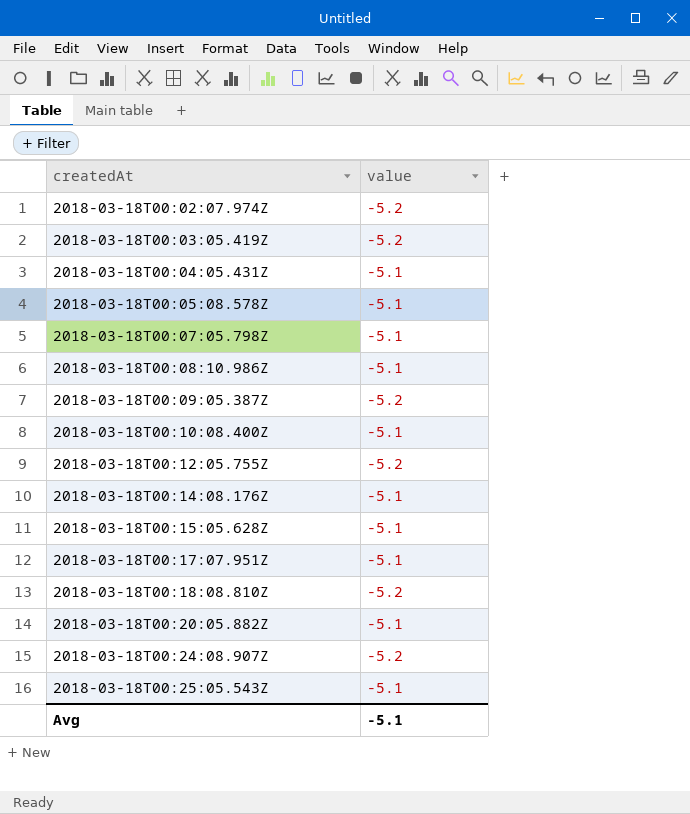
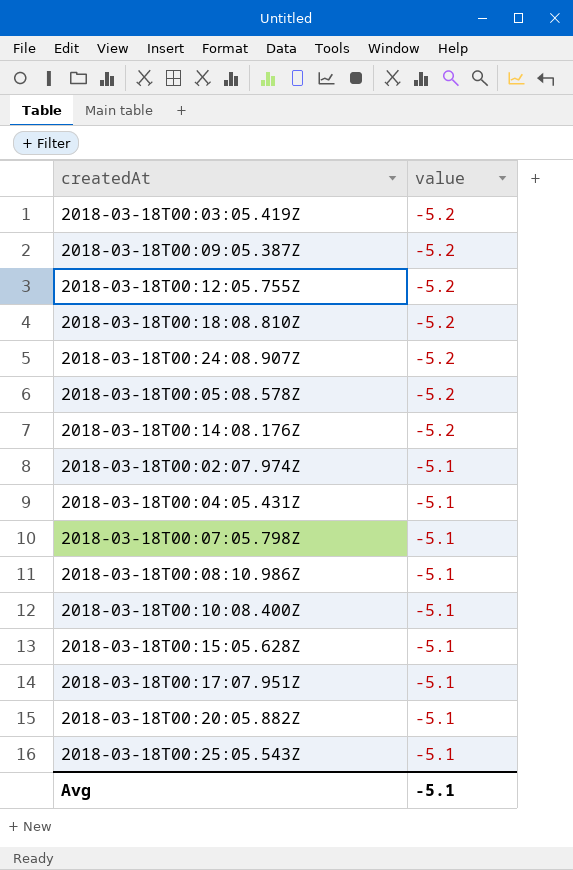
row order: createdAt ascending -> value ascending
2018-03-18T00:05:08.578Z | value: -5.1 -> -5.2
2018-03-18T00:14:08.176Z | value: -5.1 -> -5.2
2018-03-18T00:02:07.974Z | value: -5.2 -> -5.1

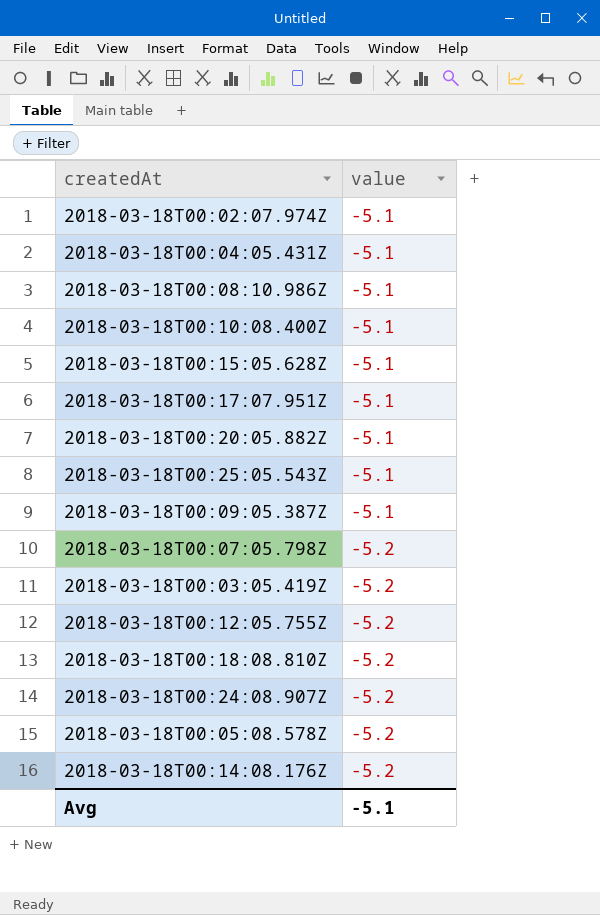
row order: value ascending -> value descending
2018-03-18T00:09:05.387Z | value: -5.2 -> -5.1
2018-03-18T00:07:05.798Z | value: -5.1 -> -5.2

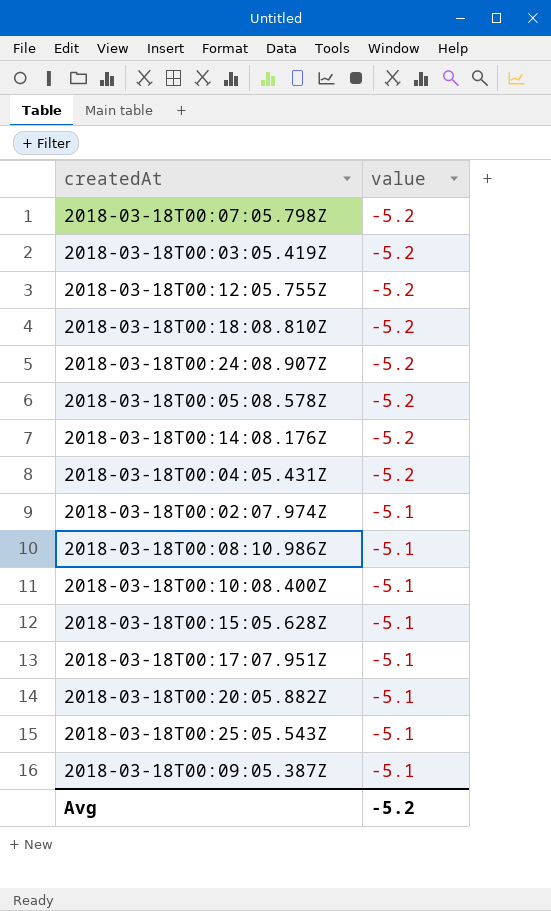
row order: value descending -> value ascending
2018-03-18T00:04:05.431Z | value: -5.1 -> -5.2
Avg | value: -5.1 -> -5.2

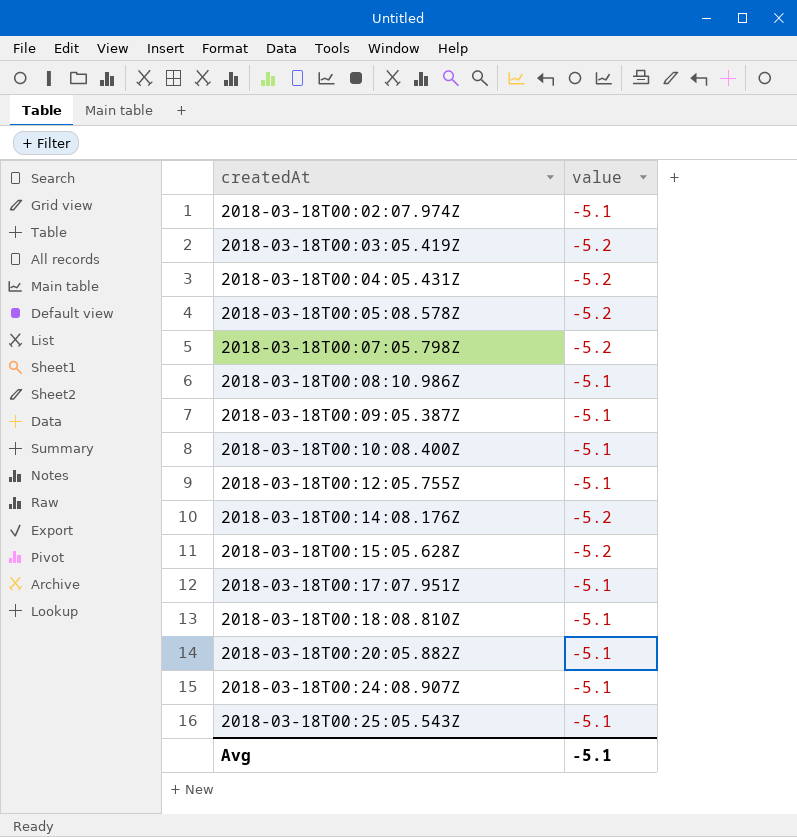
row order: value ascending -> createdAt ascending
2018-03-18T00:12:05.755Z | value: -5.2 -> -5.1
2018-03-18T00:15:05.628Z | value: -5.1 -> -5.2
2018-03-18T00:18:08.810Z | value: -5.2 -> -5.1
2018-03-18T00:24:08.907Z | value: -5.2 -> -5.1
Avg | value: -5.2 -> -5.1

